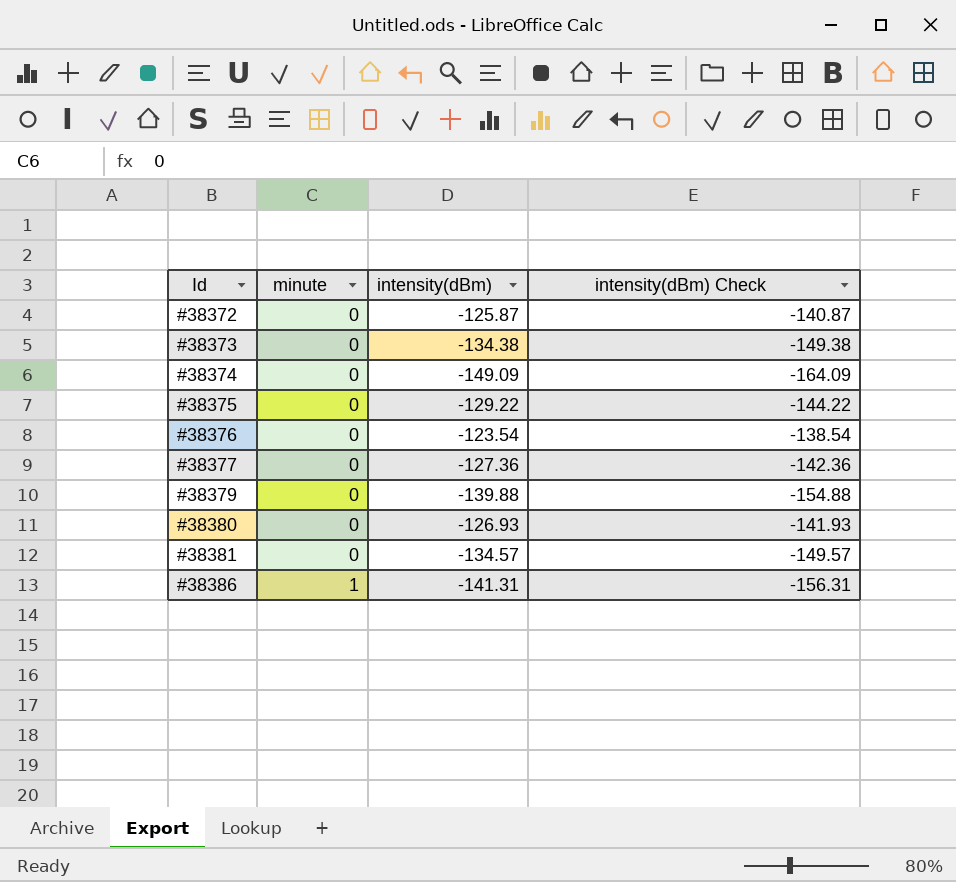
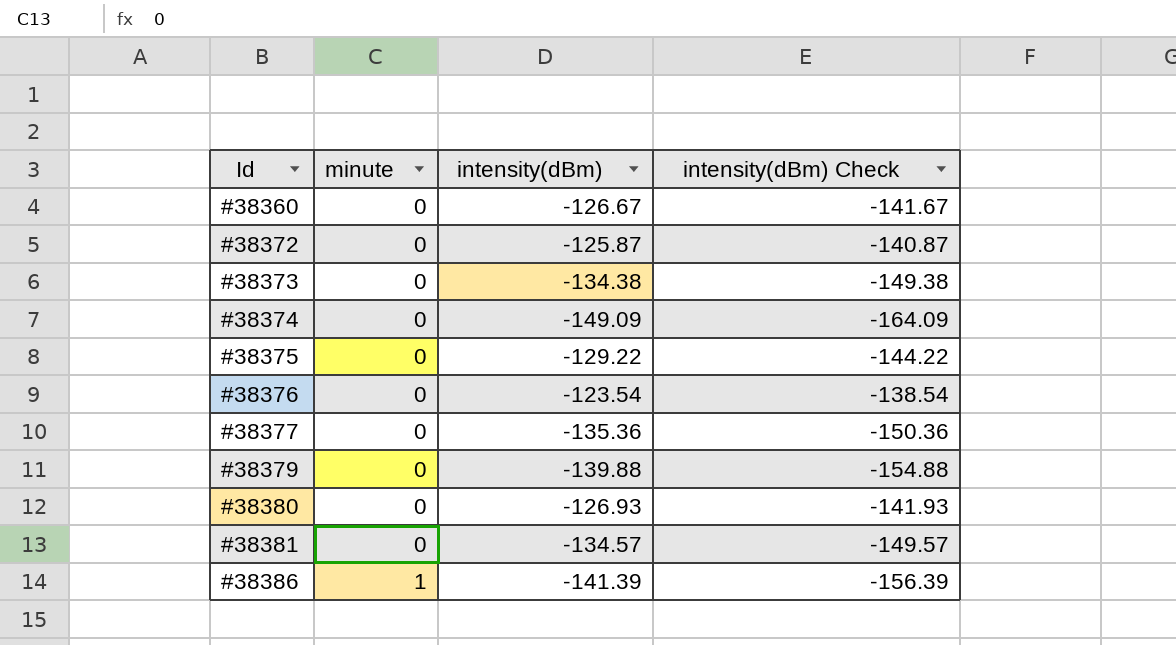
row #38360: none -> 0 | -126.67 | -141.67
#38377 | intensity(dBm): -127.36 -> -135.36
#38377 | intensity(dBm) Check: -142.36 -> -150.36
#38386 | intensity(dBm): -141.31 -> -141.39
#38386 | intensity(dBm) Check: -156.31 -> -156.39

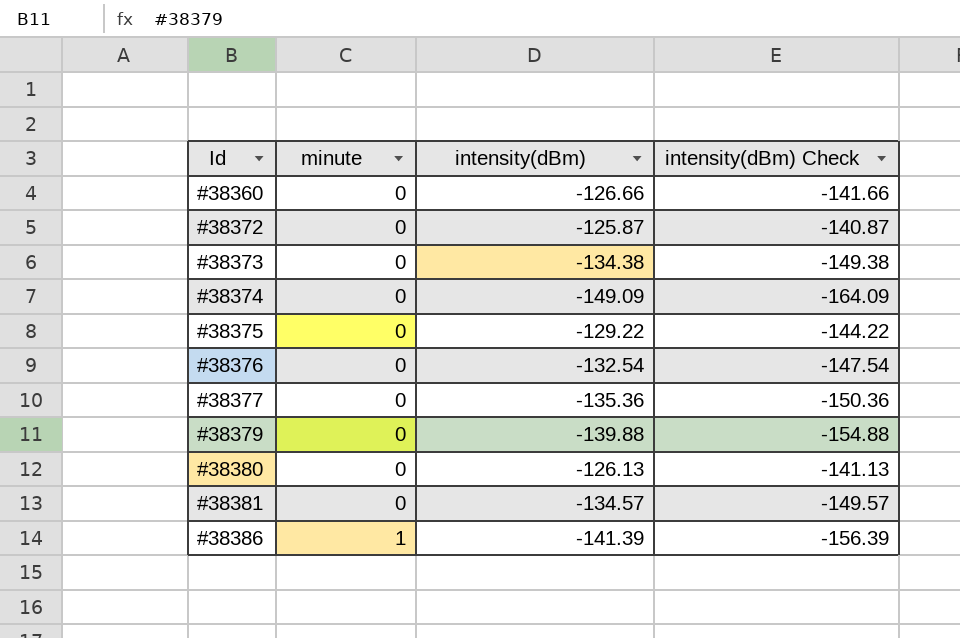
#38360 | intensity(dBm): -126.67 -> -126.66
#38360 | intensity(dBm) Check: -141.67 -> -141.66
#38376 | intensity(dBm): -123.54 -> -132.54
#38376 | intensity(dBm) Check: -138.54 -> -147.54
#38380 | intensity(dBm): -126.93 -> -126.13
#38380 | intensity(dBm) Check: -141.93 -> -141.13

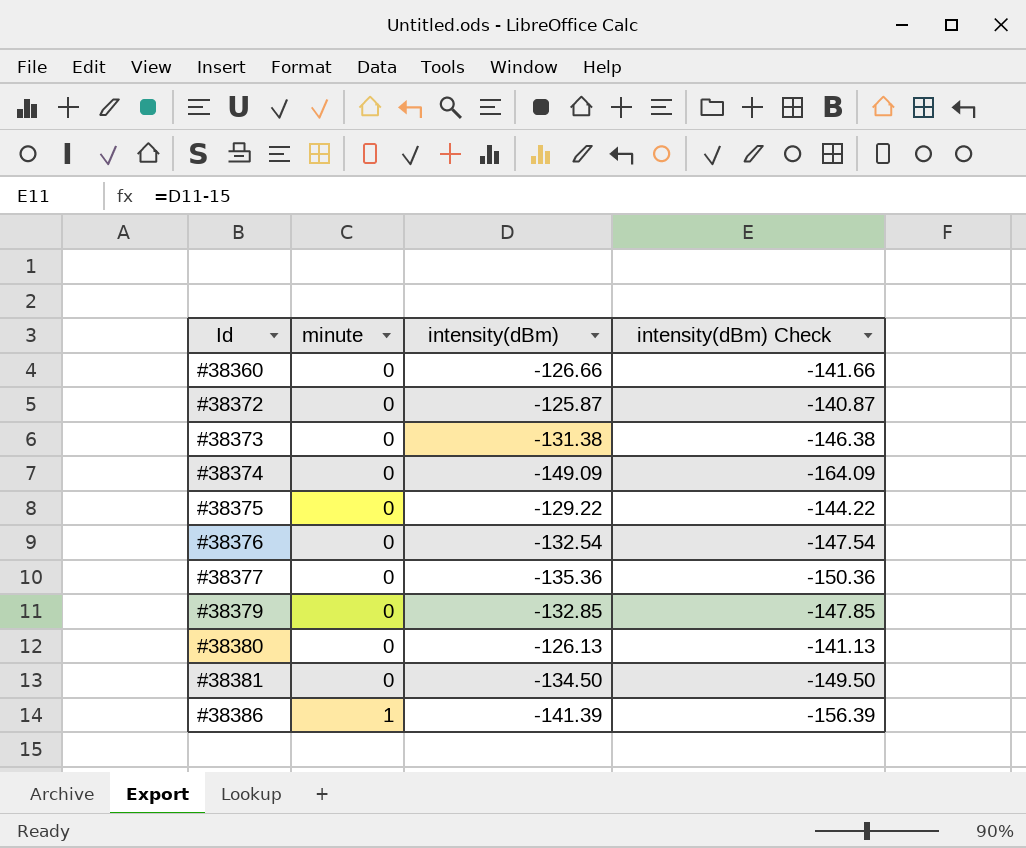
#38373 | intensity(dBm): -134.38 -> -131.38
#38373 | intensity(dBm) Check: -149.38 -> -146.38
#38379 | intensity(dBm): -139.88 -> -132.85
#38379 | intensity(dBm) Check: -154.88 -> -147.85
#38381 | intensity(dBm): -134.57 -> -134.50
#38381 | intensity(dBm) Check: -149.57 -> -149.50

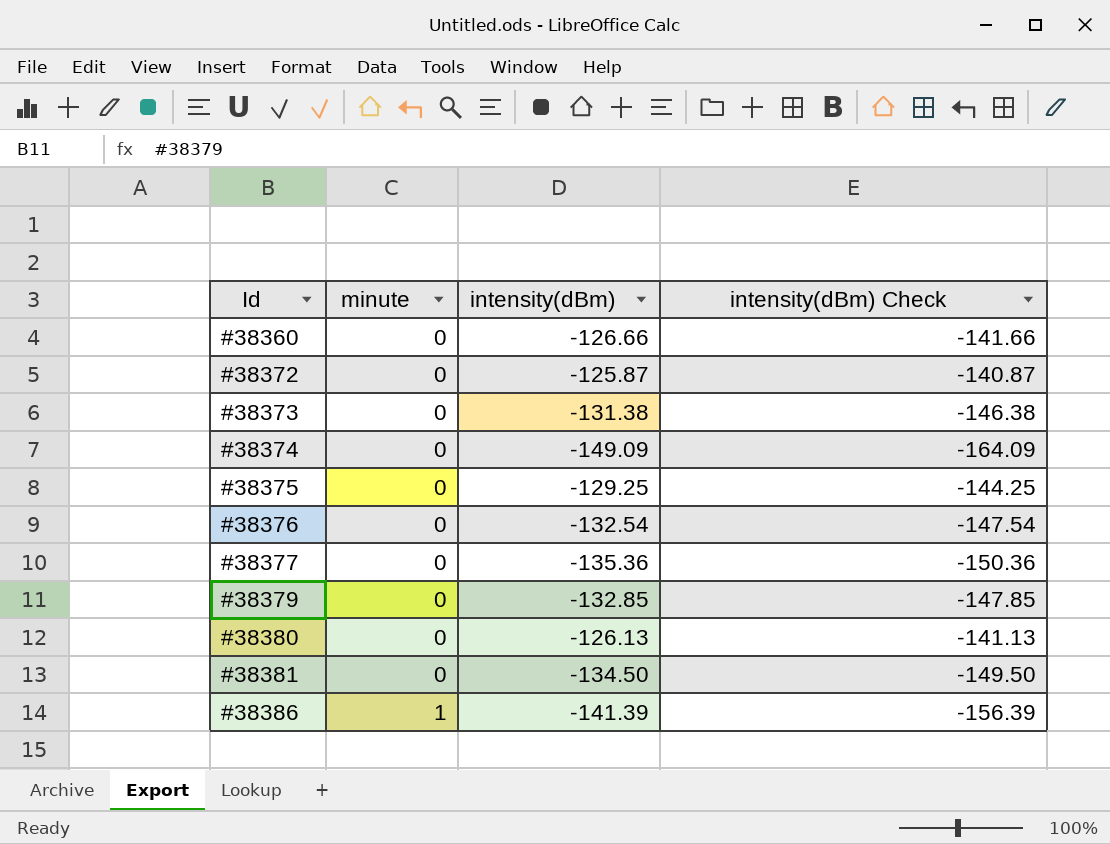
#38375 | intensity(dBm): -129.22 -> -129.25
#38375 | intensity(dBm) Check: -144.22 -> -144.25

